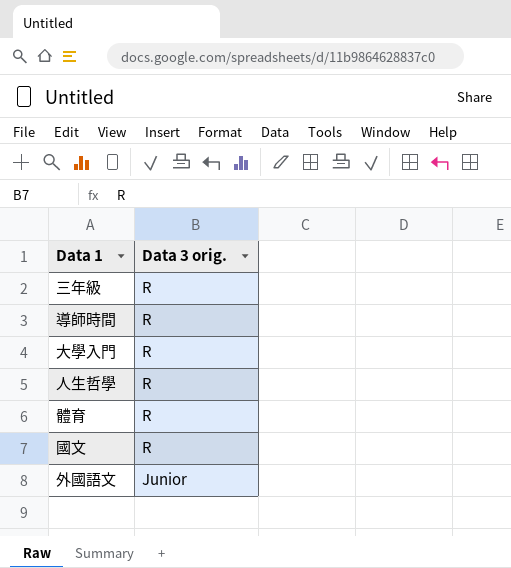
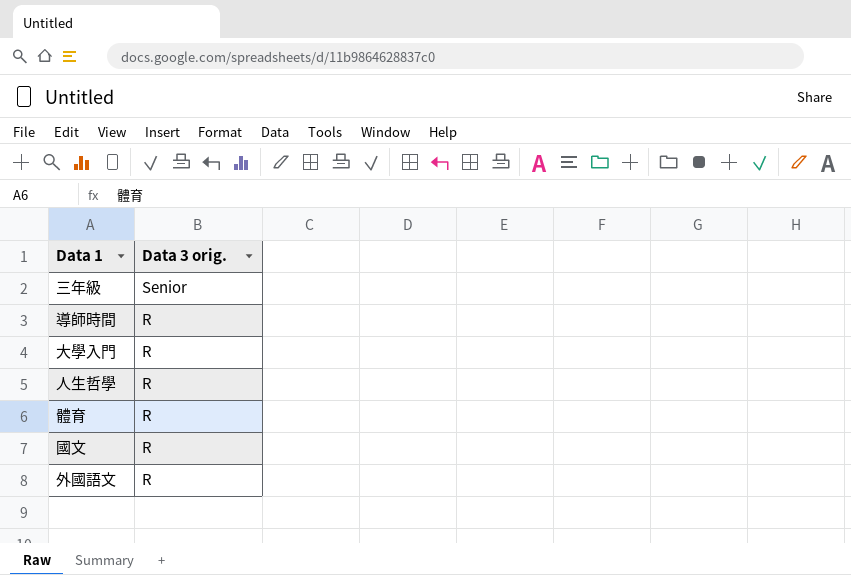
三年級 | Data 3 orig.: R -> Senior
外國語文 | Data 3 orig.: Junior -> R

